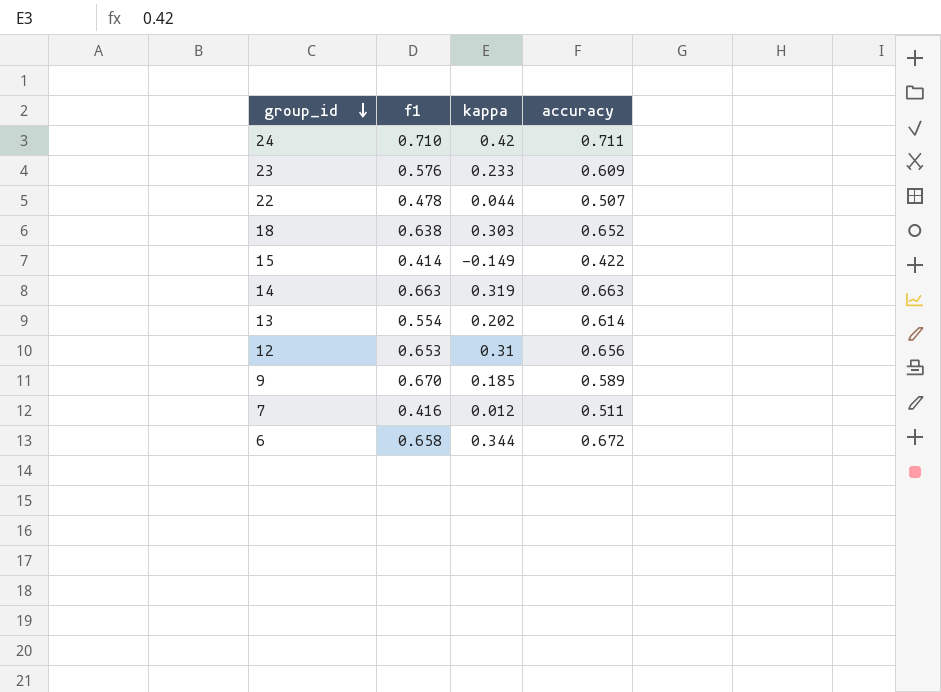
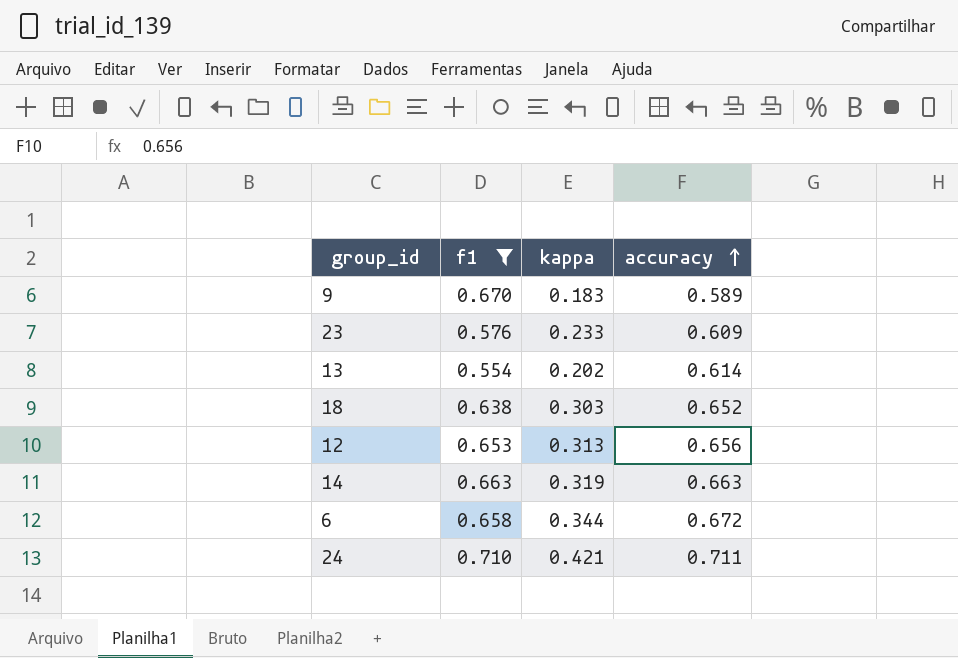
filter: none -> f1 >= 0.554
row order: group_id descending -> accuracy ascending
9 | kappa: 0.185 -> 0.183
12 | kappa: 0.31 -> 0.313
24 | kappa: 0.42 -> 0.421

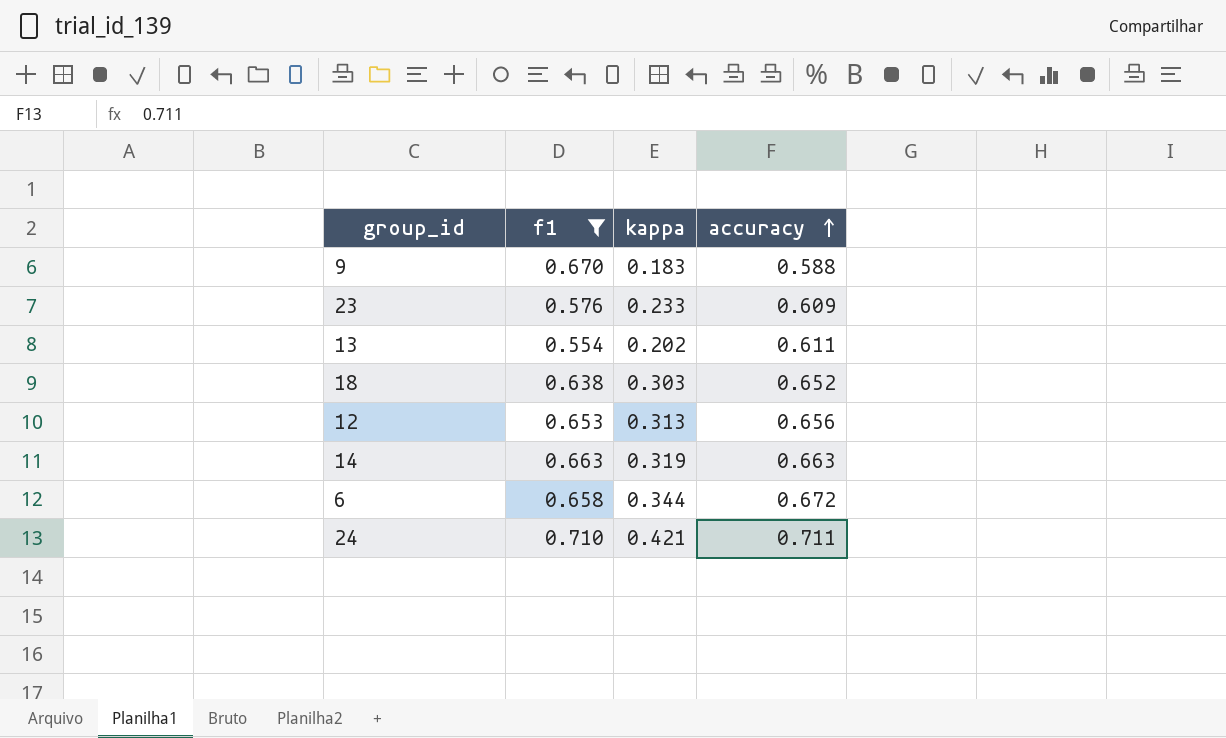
9 | accuracy: 0.589 -> 0.588
13 | accuracy: 0.614 -> 0.611

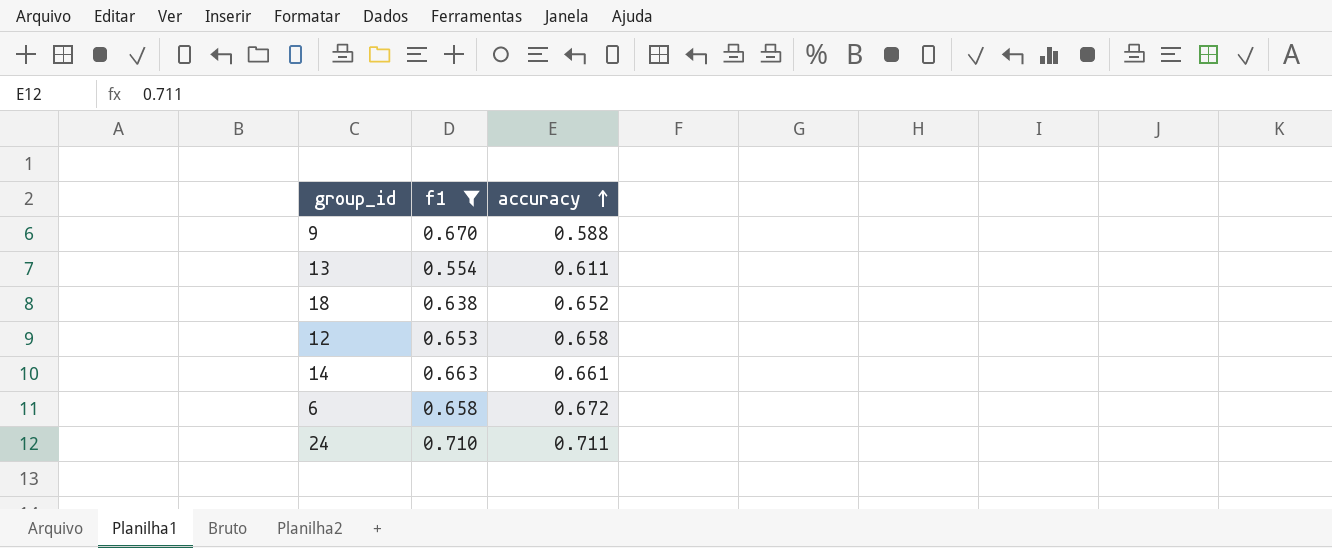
column kappa | position: 3 -> none
row 23: 0.576 | 0.233 | 0.609 -> none
12 | accuracy: 0.656 -> 0.658
14 | accuracy: 0.663 -> 0.661

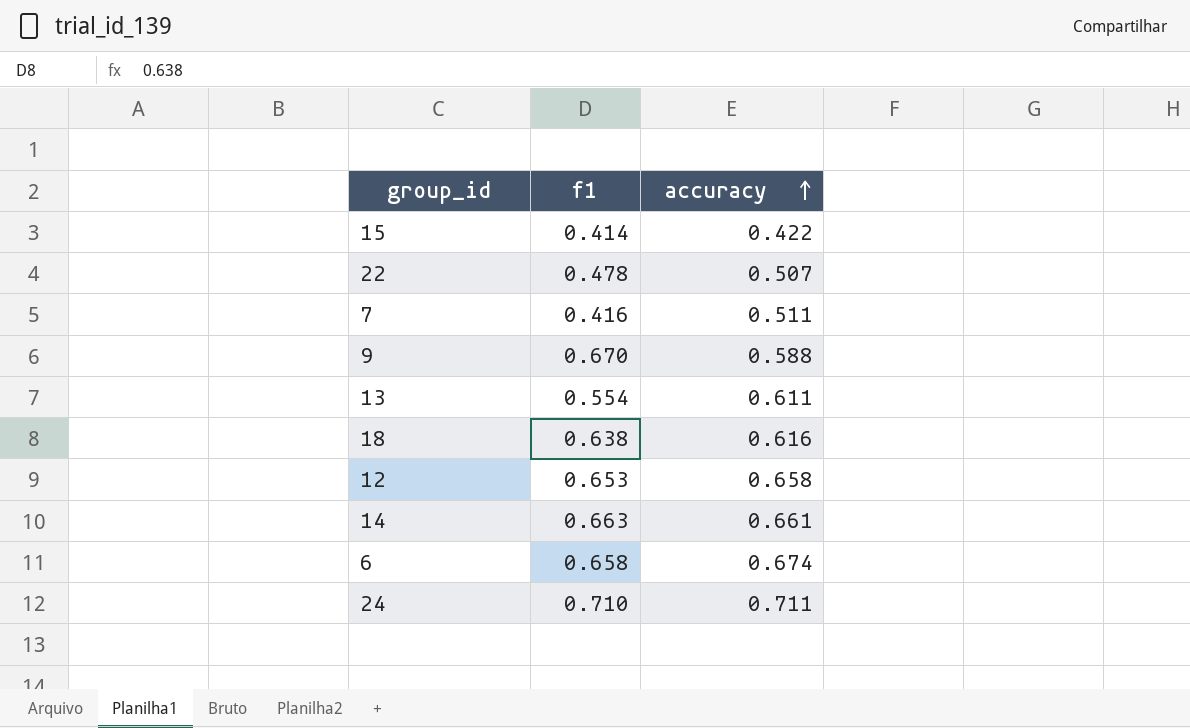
filter: f1 >= 0.554 -> none
18 | accuracy: 0.652 -> 0.616
6 | accuracy: 0.672 -> 0.674

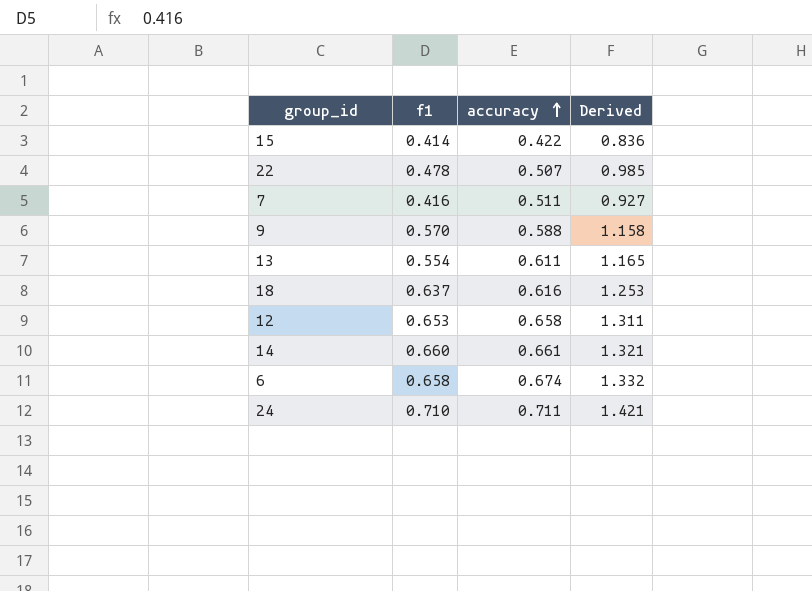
column Derived | formula: none -> [f1] + [accuracy]
9 | f1: 0.670 -> 0.570
18 | f1: 0.638 -> 0.637
14 | f1: 0.663 -> 0.660

